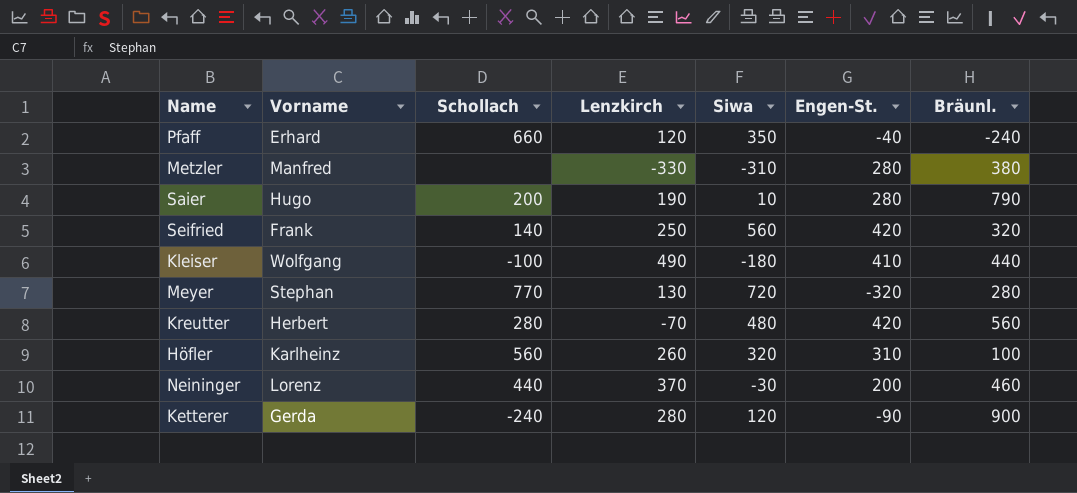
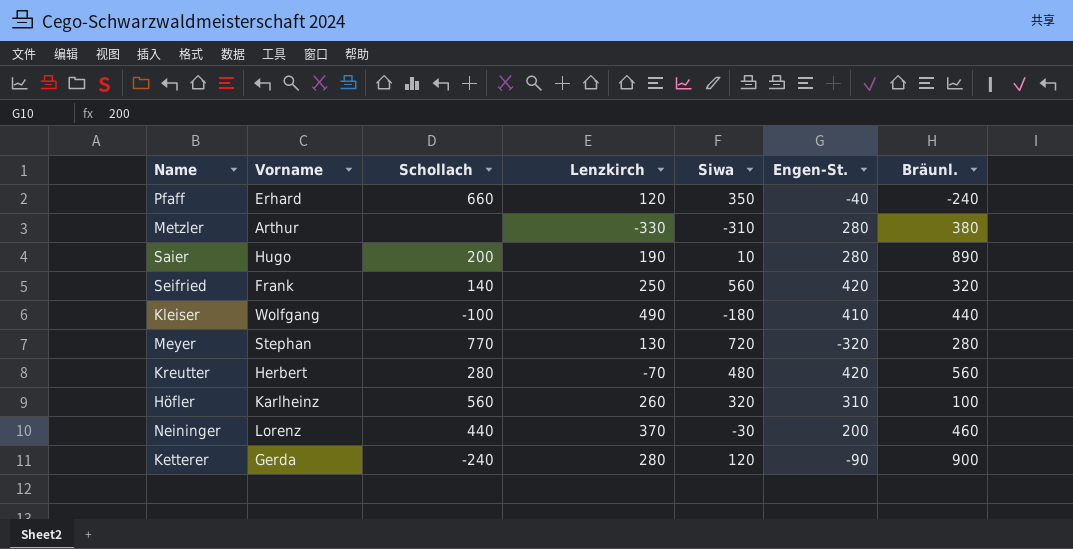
Metzler | Vorname: Manfred -> Arthur
Saier | Bräunl.: 790 -> 890

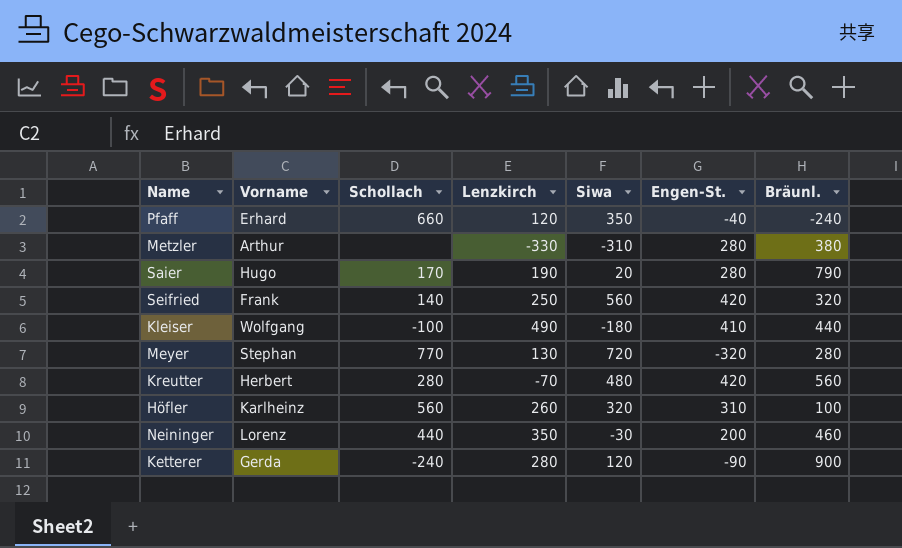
Saier | Schollach: 200 -> 170
Saier | Siwa: 10 -> 20
Saier | Bräunl.: 890 -> 790
Neininger | Lenzkirch: 370 -> 350

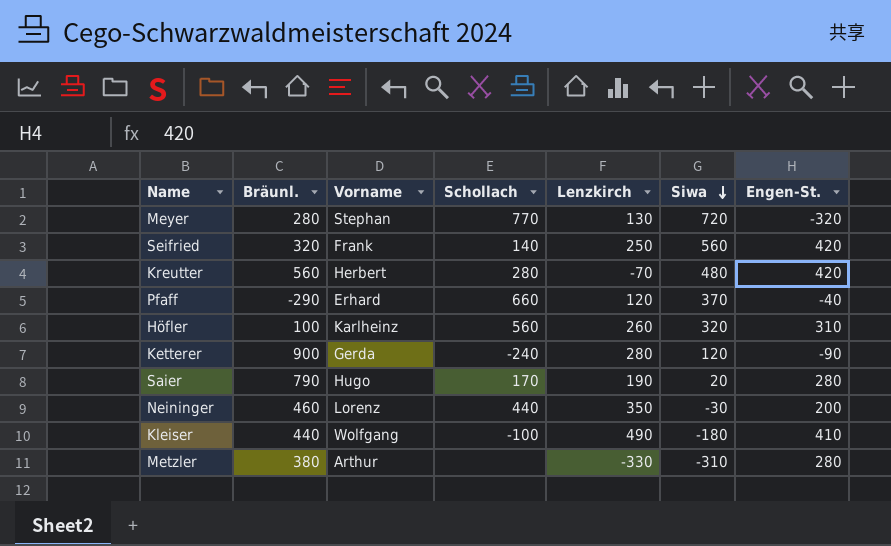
row order: none -> Siwa descending
column Bräunl. | position: 7 -> 2
Pfaff | Bräunl.: -240 -> -290
Pfaff | Siwa: 350 -> 370

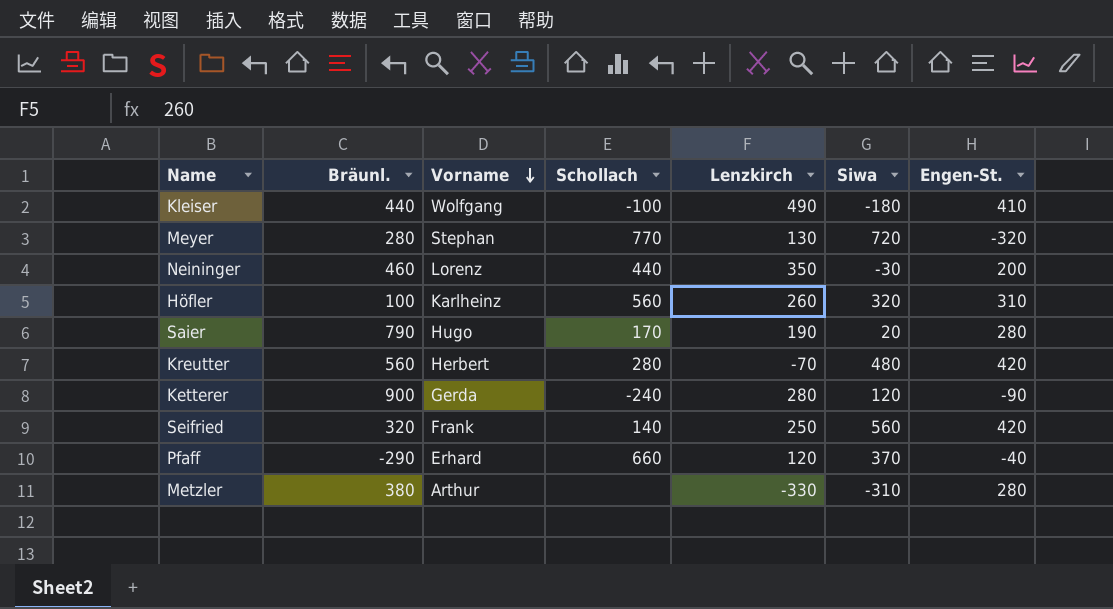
row order: Siwa descending -> Vorname descending

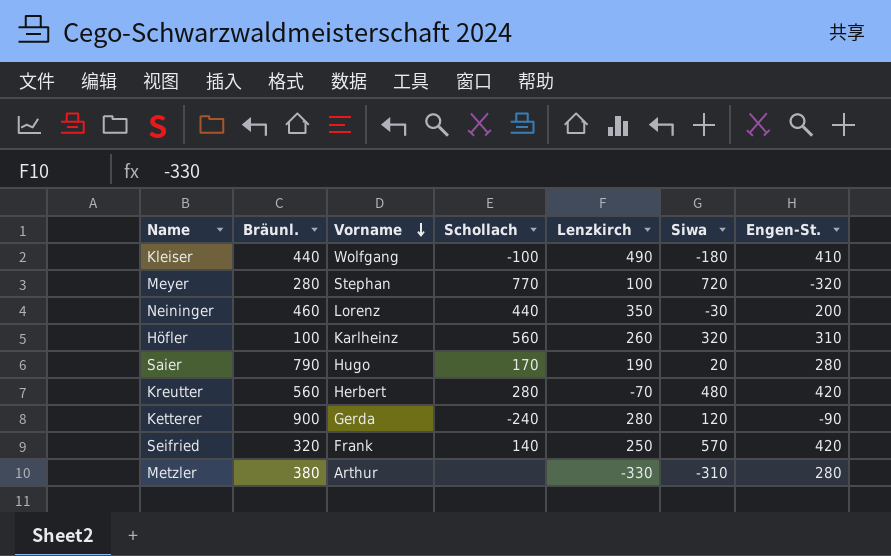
row Pfaff: -290 | Erhard | 660 | 120 | 370 | -40 -> none
Meyer | Lenzkirch: 130 -> 100
Seifried | Siwa: 560 -> 570

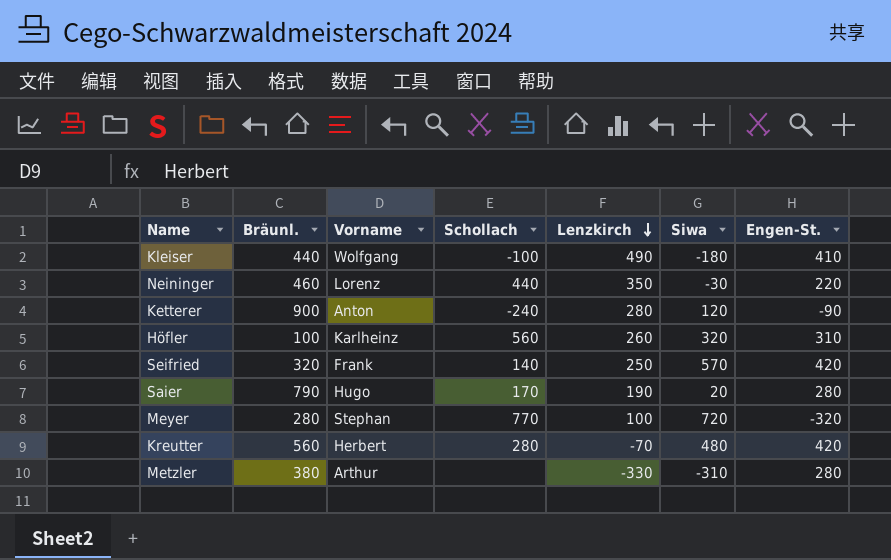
row order: Vorname descending -> Lenzkirch descending
Neininger | Engen-St.: 200 -> 220
Ketterer | Vorname: Gerda -> Anton

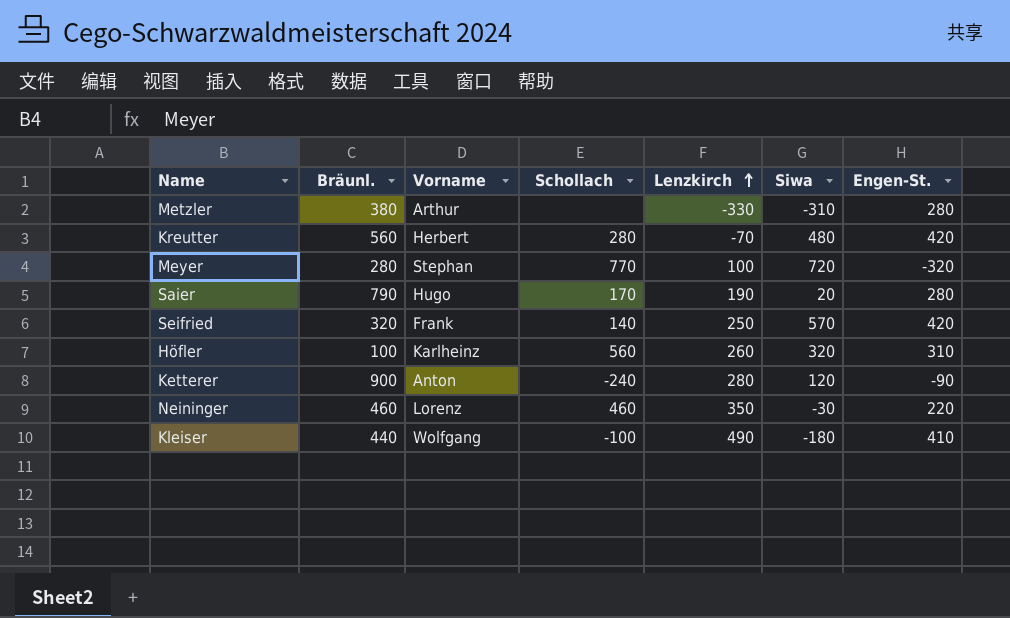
row order: Lenzkirch descending -> Lenzkirch ascending
Neininger | Schollach: 440 -> 460

